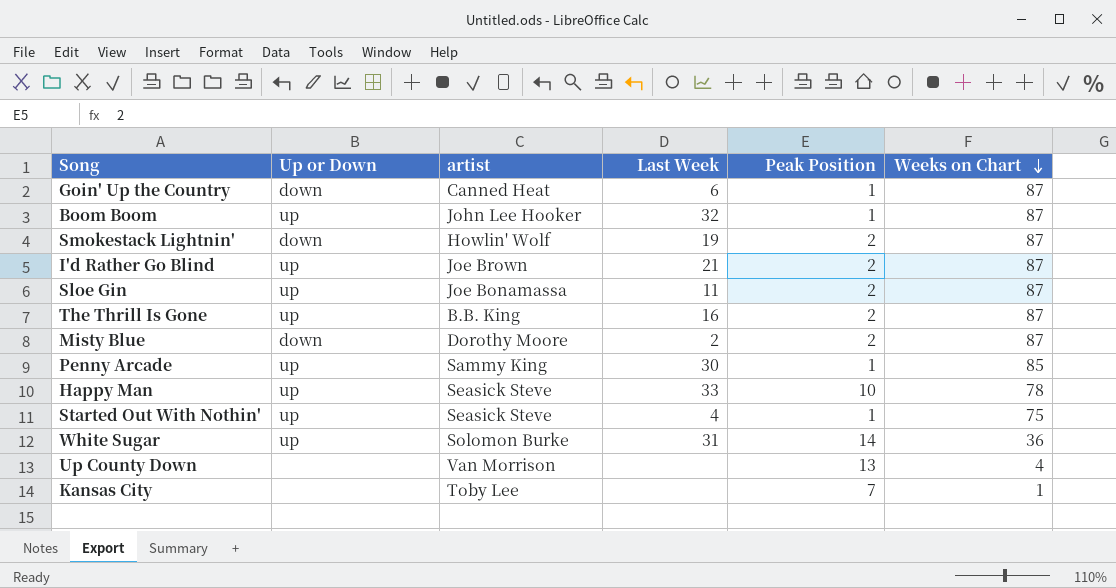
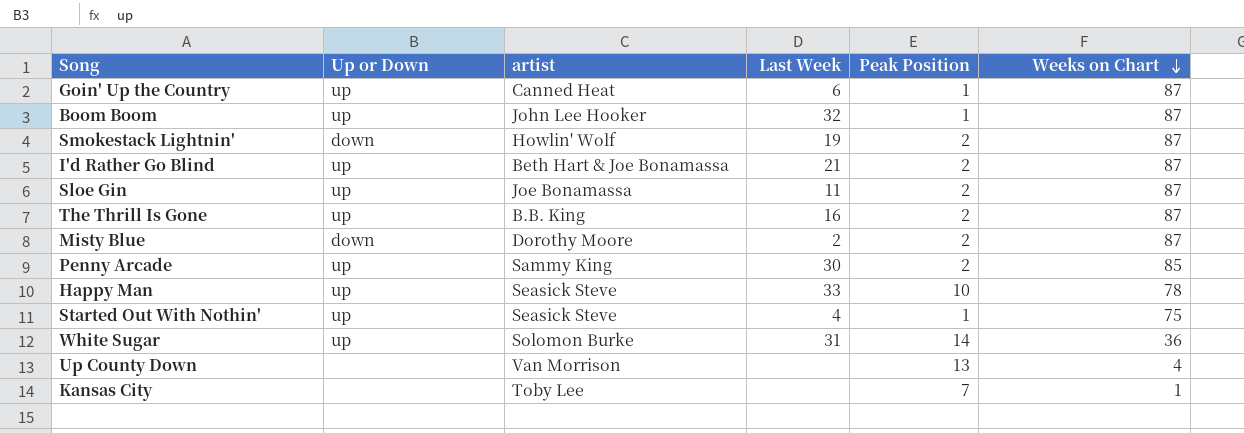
Goin' Up the Country | Up or Down: down -> up
I'd Rather Go Blind | artist: Joe Brown -> Beth Hart & Joe Bonamassa
Penny Arcade | Peak Position: 1 -> 2

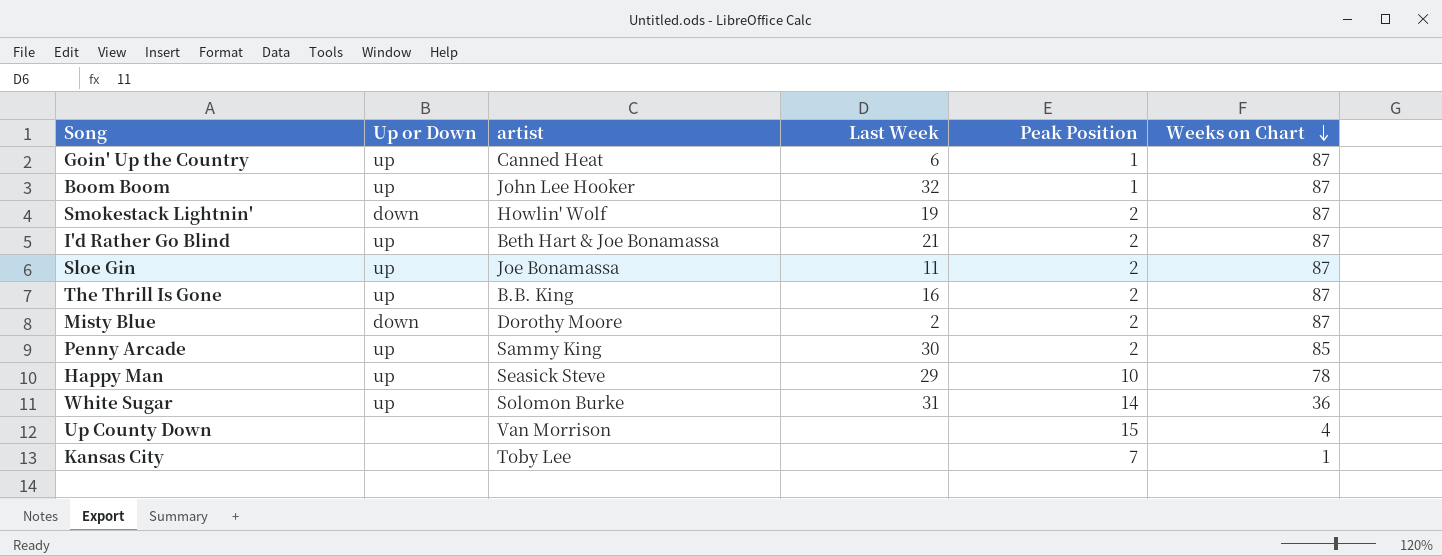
row Started Out With Nothin': up | Seasick Steve | 4 | 1 | 75 -> none
Happy Man | Last Week: 33 -> 29
Up County Down | Peak Position: 13 -> 15

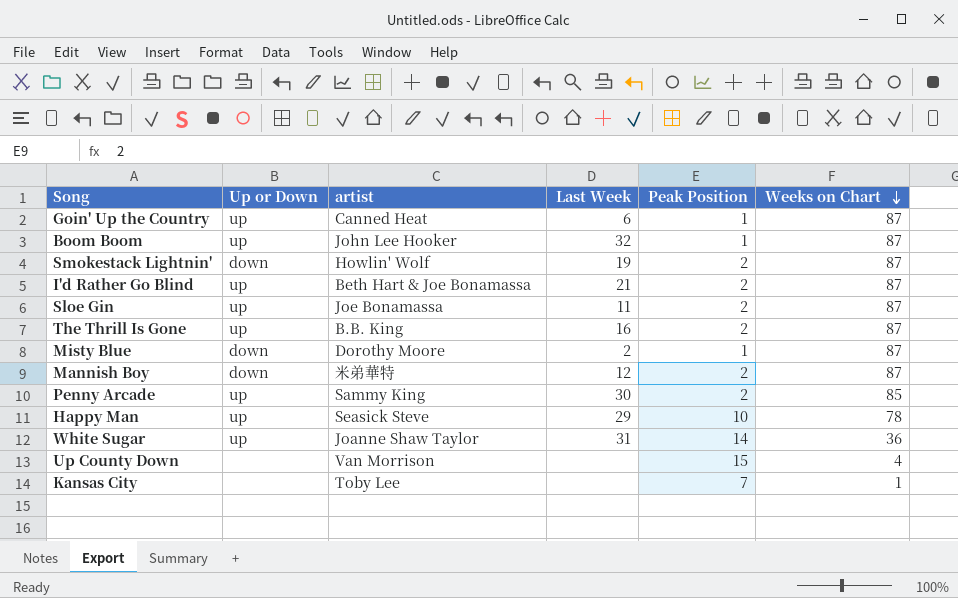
Misty Blue | Peak Position: 2 -> 1
row Mannish Boy: none -> down | 米弟華特 | 12 | 2 | 87
White Sugar | artist: Solomon Burke -> Joanne Shaw Taylor

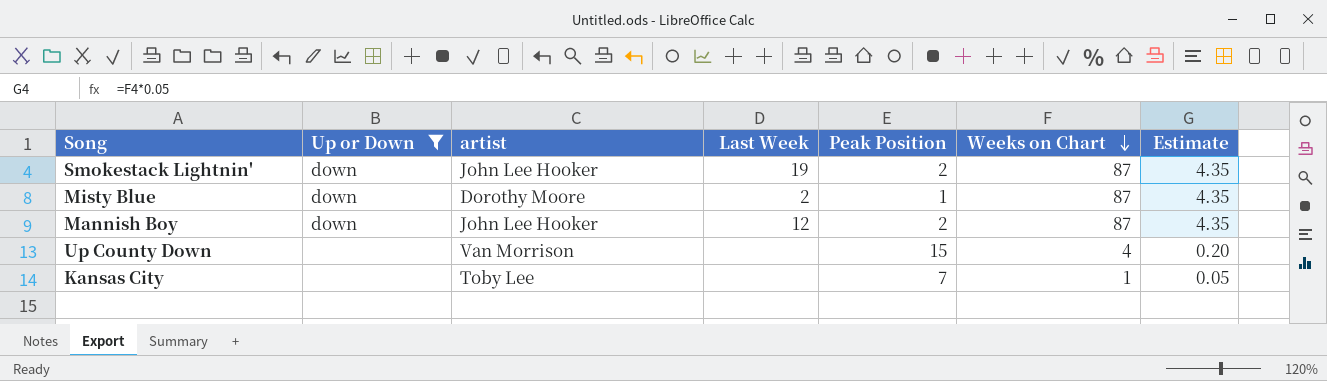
filter: none -> Up or Down != up
column Estimate | formula: none -> [Weeks on Chart] * 0.05
Smokestack Lightnin' | artist: Howlin' Wolf -> John Lee Hooker
Mannish Boy | artist: 米弟華特 -> John Lee Hooker

